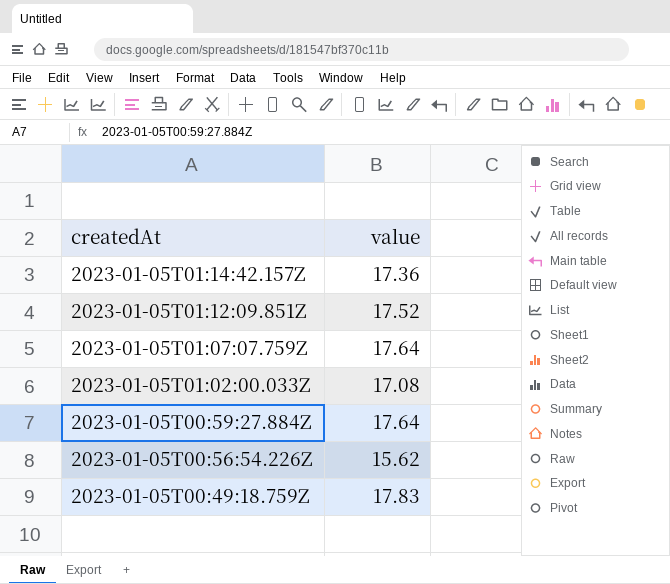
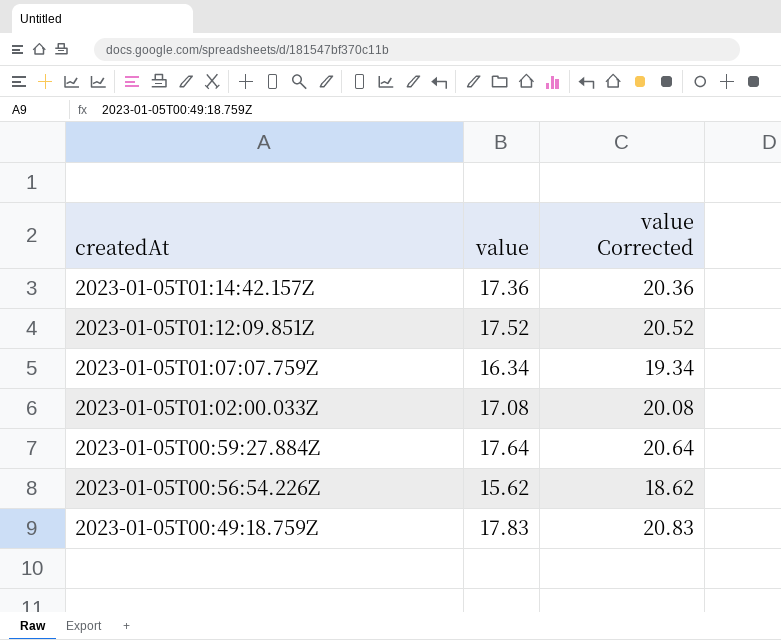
column value Corrected | formula: none -> [value] + 3
2023-01-05T01:07:07.759Z | value: 17.64 -> 16.34

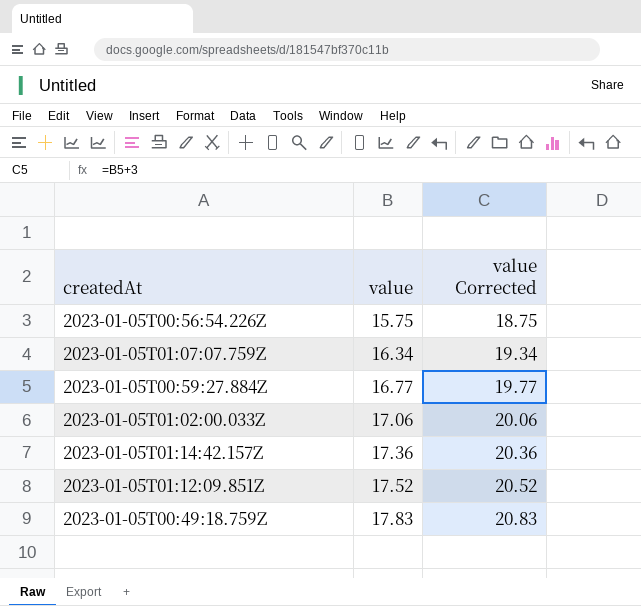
row order: createdAt descending -> value ascending
2023-01-05T00:56:54.226Z | value: 15.62 -> 15.75
2023-01-05T00:56:54.226Z | value Corrected: 18.62 -> 18.75
2023-01-05T00:59:27.884Z | value: 17.64 -> 16.77
2023-01-05T00:59:27.884Z | value Corrected: 20.64 -> 19.77
2023-01-05T01:02:00.033Z | value: 17.08 -> 17.06
2023-01-05T01:02:00.033Z | value Corrected: 20.08 -> 20.06

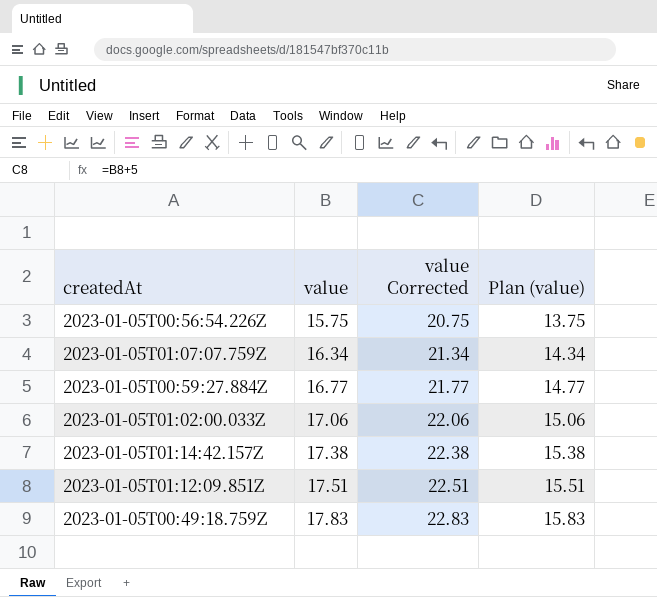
column value Corrected | formula: [value] + 3 -> [value] + 5
column Plan (value) | formula: none -> [value] - 2
2023-01-05T01:14:42.157Z | value: 17.36 -> 17.38
2023-01-05T01:12:09.851Z | value: 17.52 -> 17.51

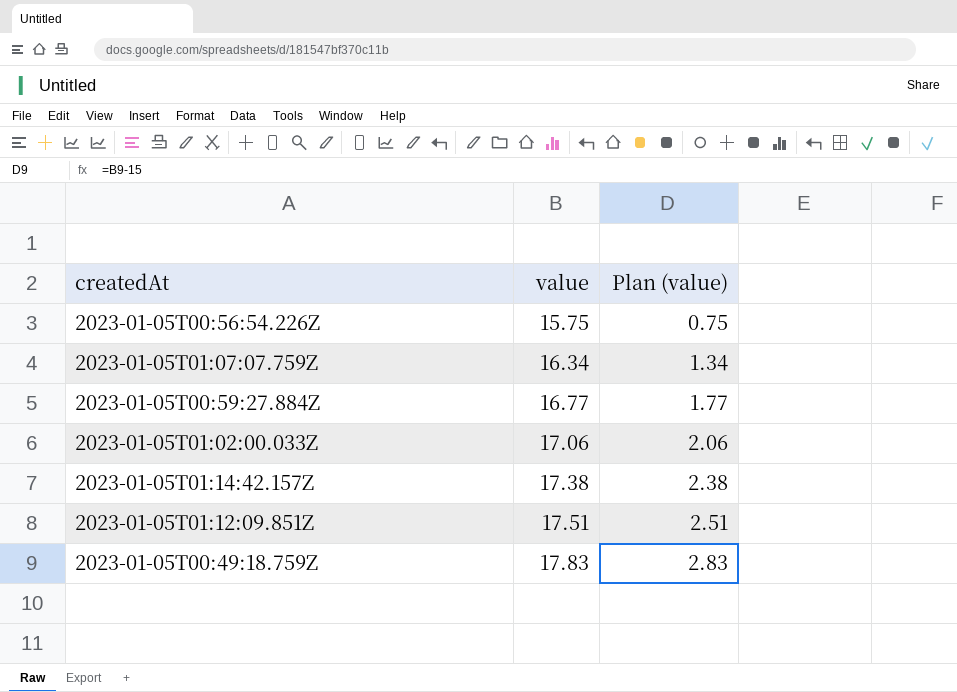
column value Corrected | formula: [value] + 5 -> none
column Plan (value) | formula: [value] - 2 -> [value] - 15

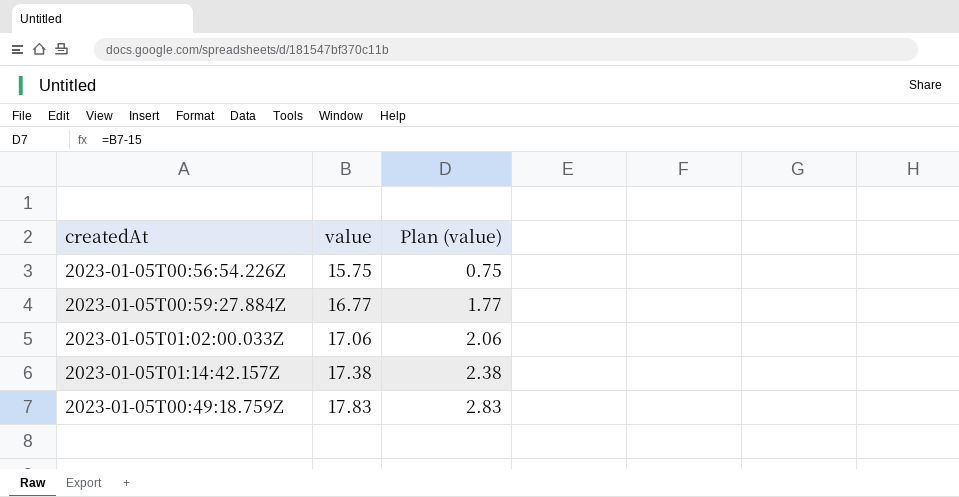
row 2023-01-05T01:07:07.759Z: 16.34 | 1.34 -> none
row 2023-01-05T01:12:09.851Z: 17.51 | 2.51 -> none

